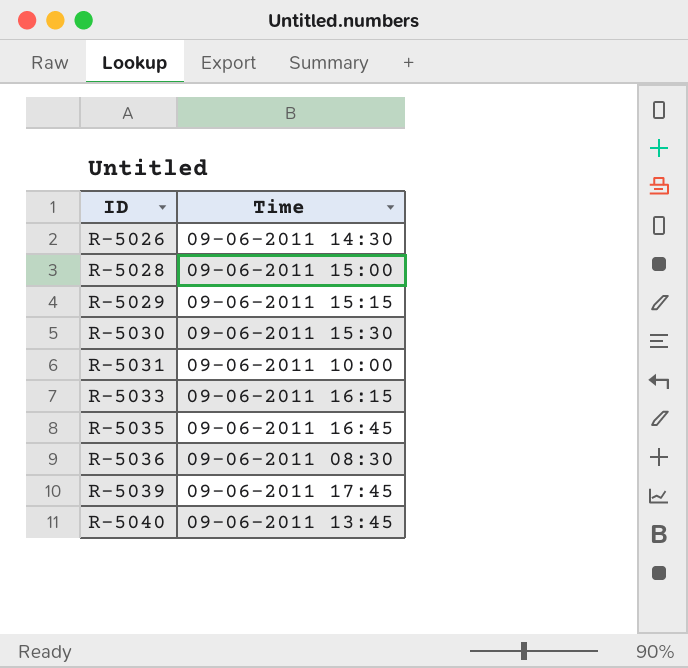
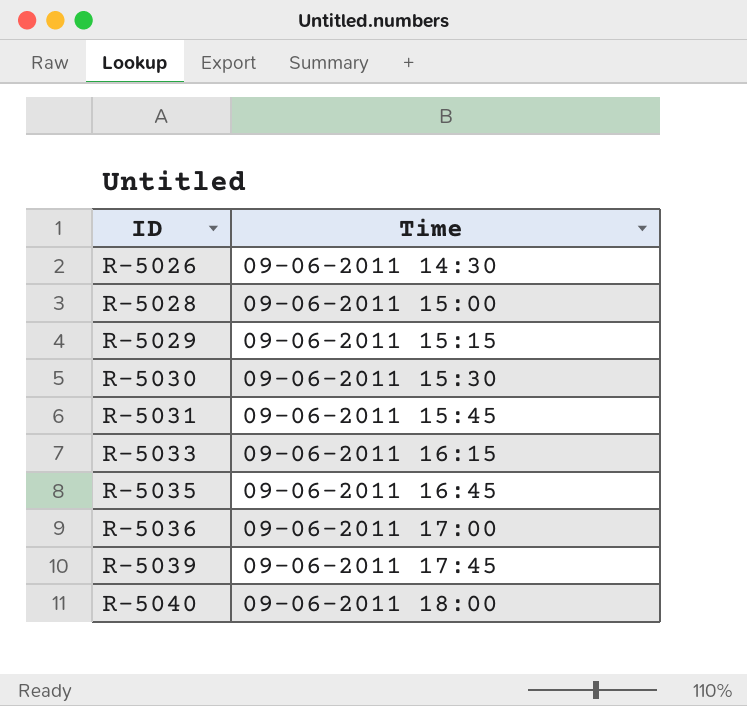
R-5031 | Time: 09-06-2011 10:00 -> 09-06-2011 15:45
R-5036 | Time: 09-06-2011 08:30 -> 09-06-2011 17:00
R-5040 | Time: 09-06-2011 13:45 -> 09-06-2011 18:00

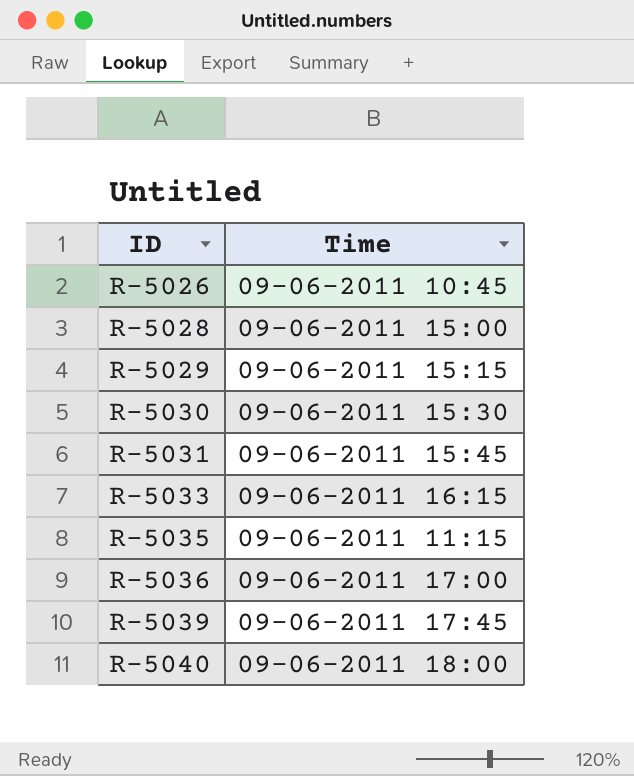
R-5026 | Time: 09-06-2011 14:30 -> 09-06-2011 10:45
R-5035 | Time: 09-06-2011 16:45 -> 09-06-2011 11:15

